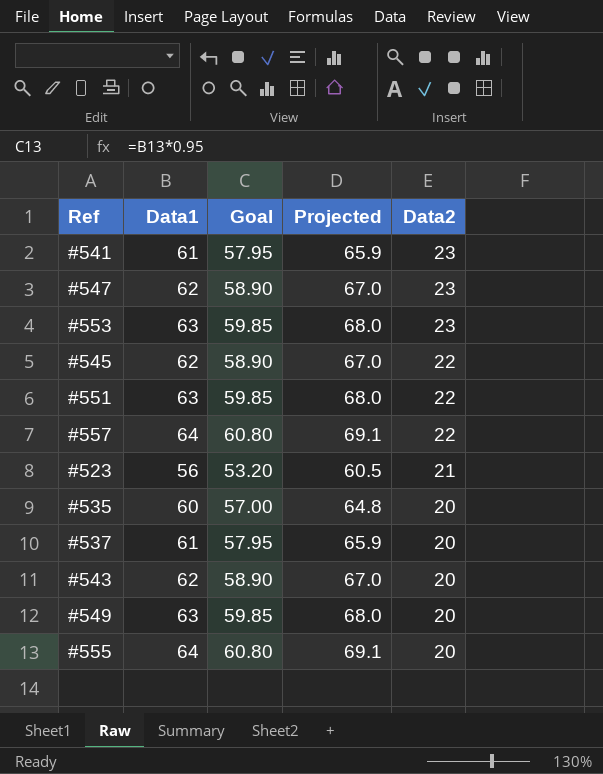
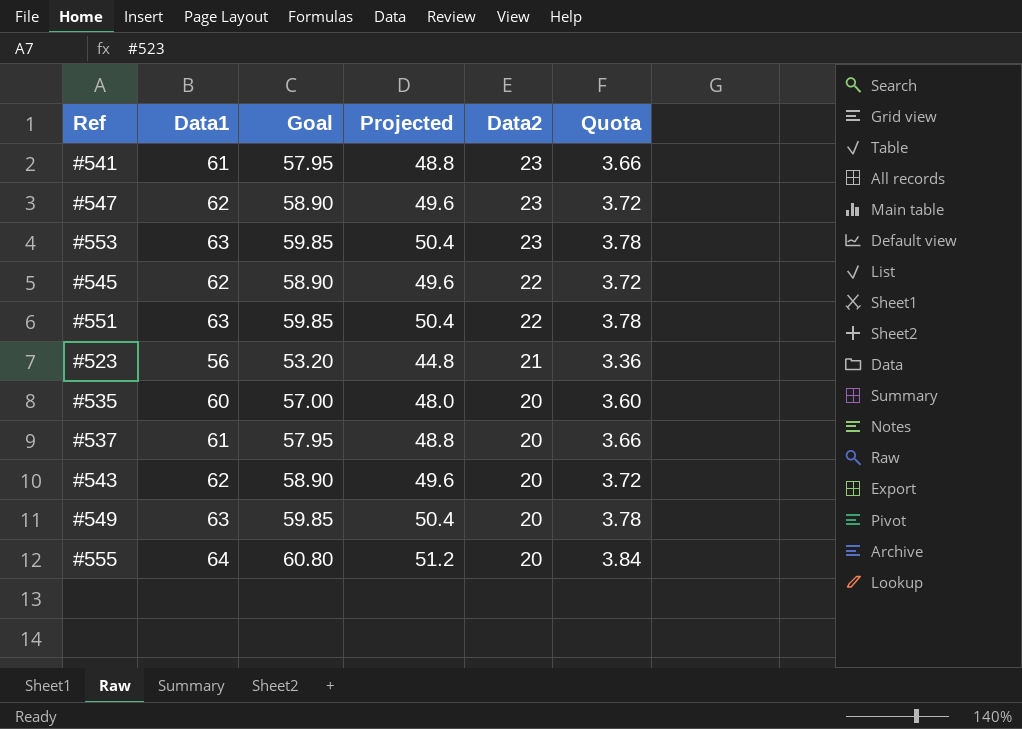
column Projected | formula: [Data1] * 1.08 -> [Data1] * 0.8
column Quota | formula: none -> [Data1] * 0.06
row #557: 64 | 60.80 | 69.1 | 22 -> none

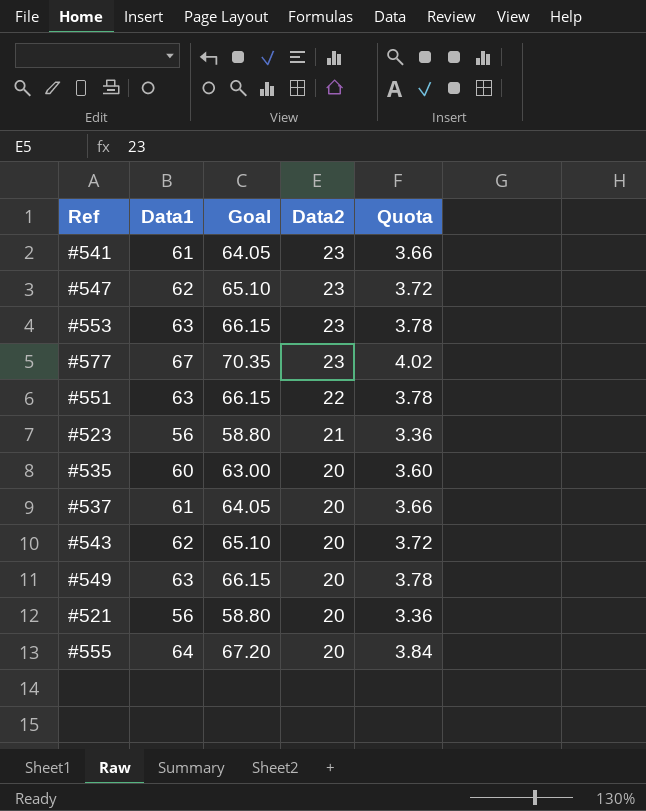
column Projected | formula: [Data1] * 0.8 -> none
column Goal | formula: [Data1] * 0.95 -> [Data1] * 1.05
row #545: 62 | 58.90 | 49.6 | 22 | 3.72 -> none
row #577: none -> 67 | 70.35 | 23 | 4.02
row #521: none -> 56 | 58.80 | 20 | 3.36

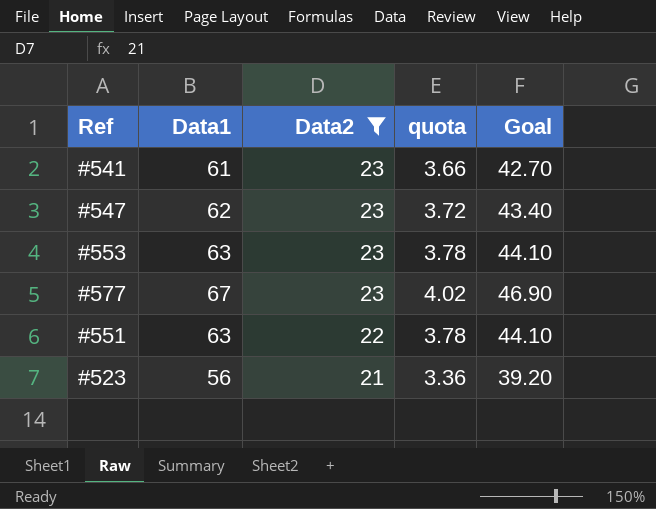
filter: none -> Data2 != 20
column name: Quota -> quota
column Goal | formula: [Data1] * 1.05 -> [Data1] * 0.7
column Goal | position: 3 -> 5

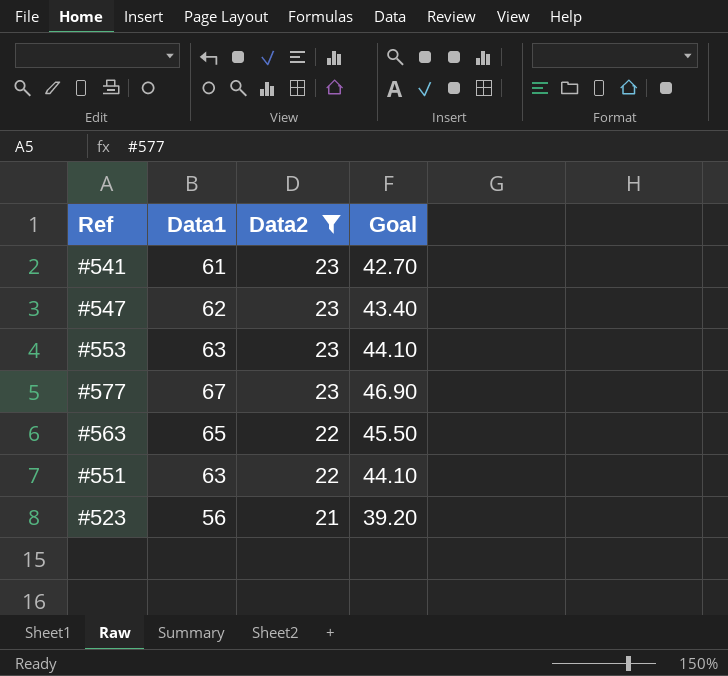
column quota | formula: [Data1] * 0.06 -> none
row #563: none -> 65 | 22 | 45.50

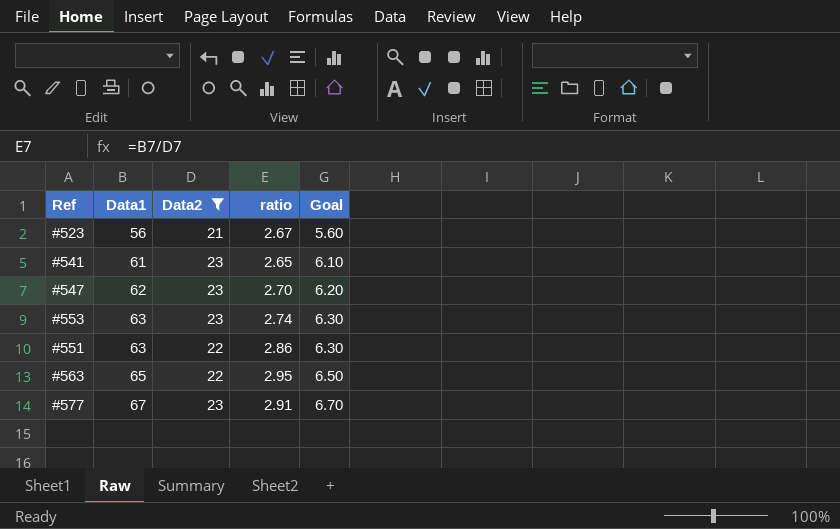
row order: Data2 descending -> Data1 ascending
column ratio | formula: none -> [Data1] / [Data2]
column Goal | formula: [Data1] * 0.7 -> [Data1] * 0.1

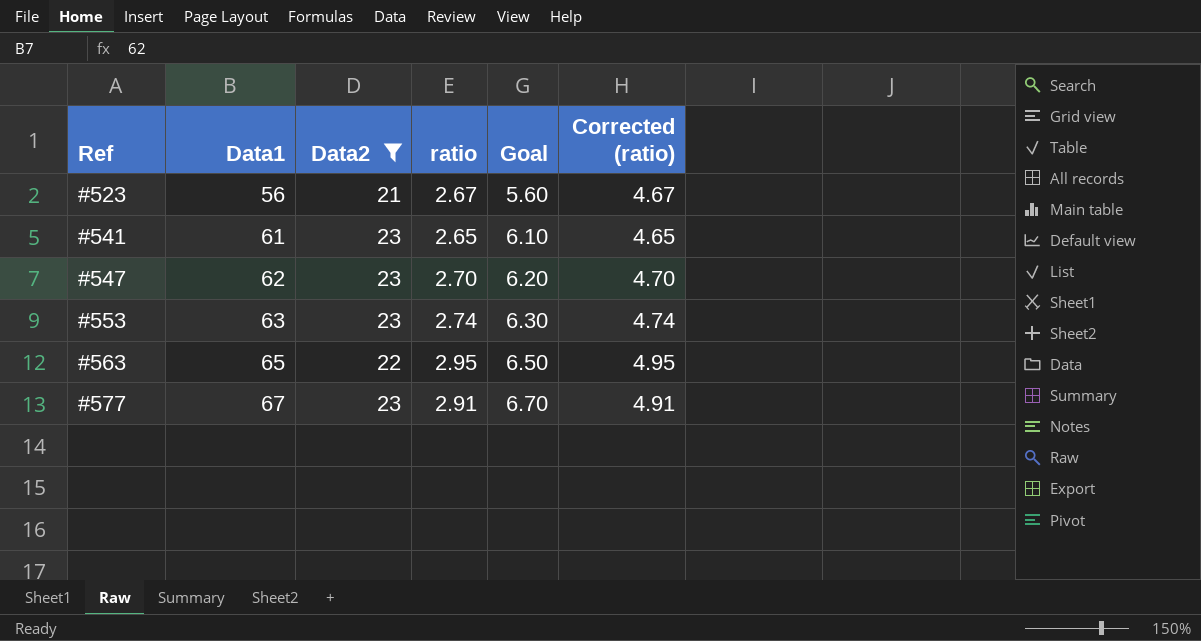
column Corrected (ratio) | formula: none -> [ratio] + 2
row #551: 63 | 22 | 2.86 | 6.30 -> none

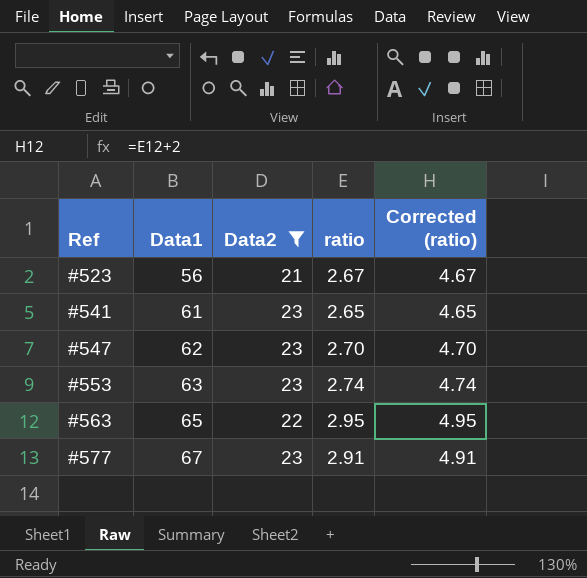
column Goal | formula: [Data1] * 0.1 -> none

